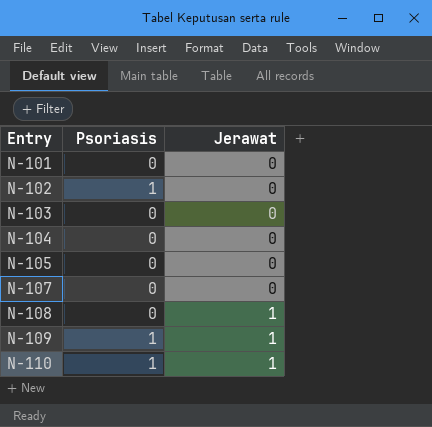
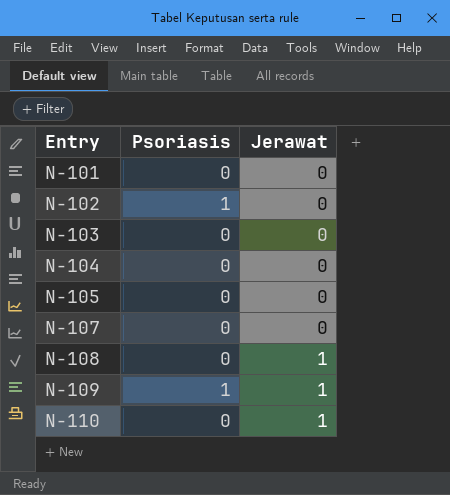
N-110 | Psoriasis: 1 -> 0

